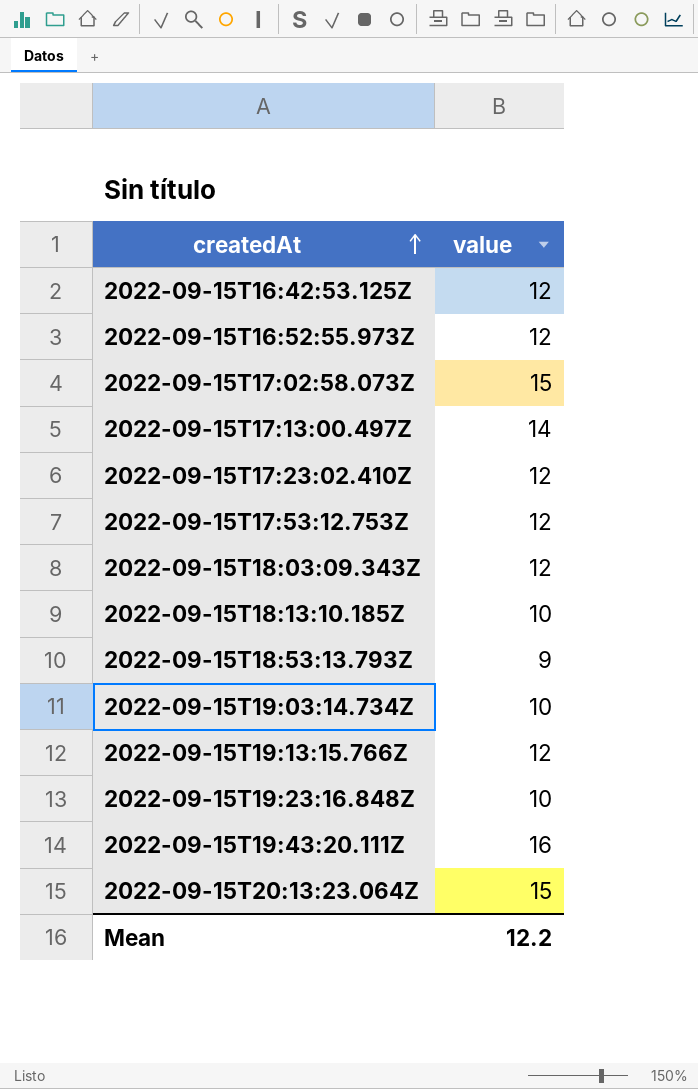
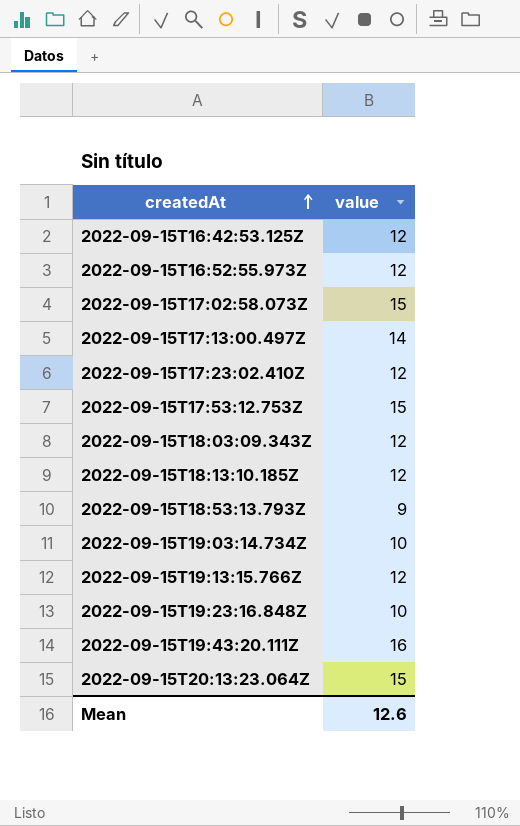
2022-09-15T17:53:12.753Z | value: 12 -> 15
2022-09-15T18:13:10.185Z | value: 10 -> 12
Mean | value: 12.2 -> 12.6

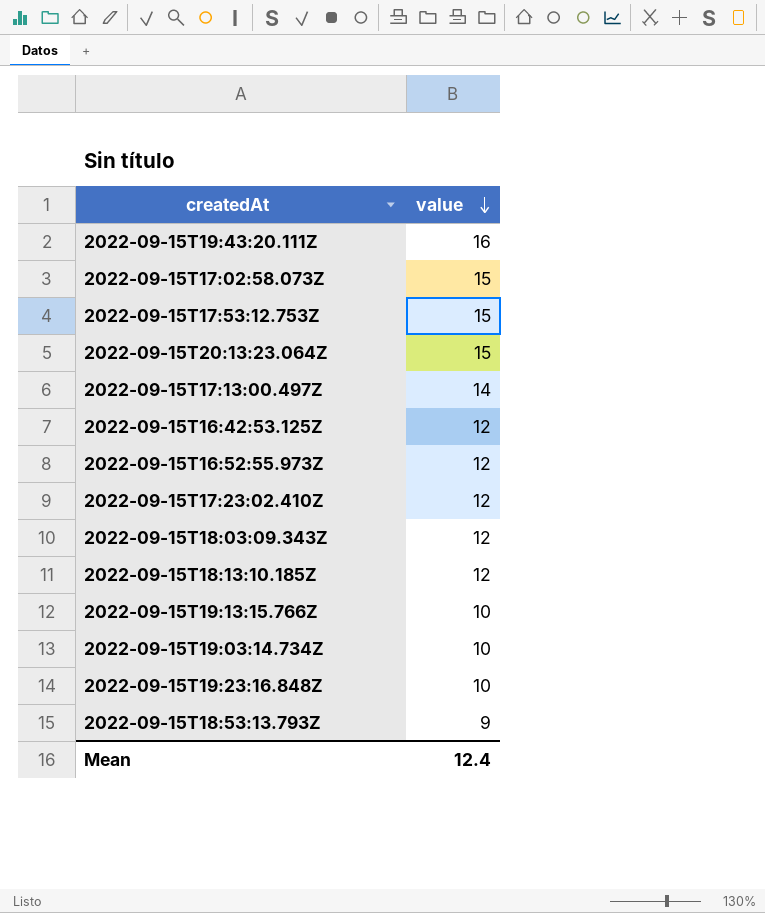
row order: createdAt ascending -> value descending
2022-09-15T19:13:15.766Z | value: 12 -> 10
Mean | value: 12.6 -> 12.4

